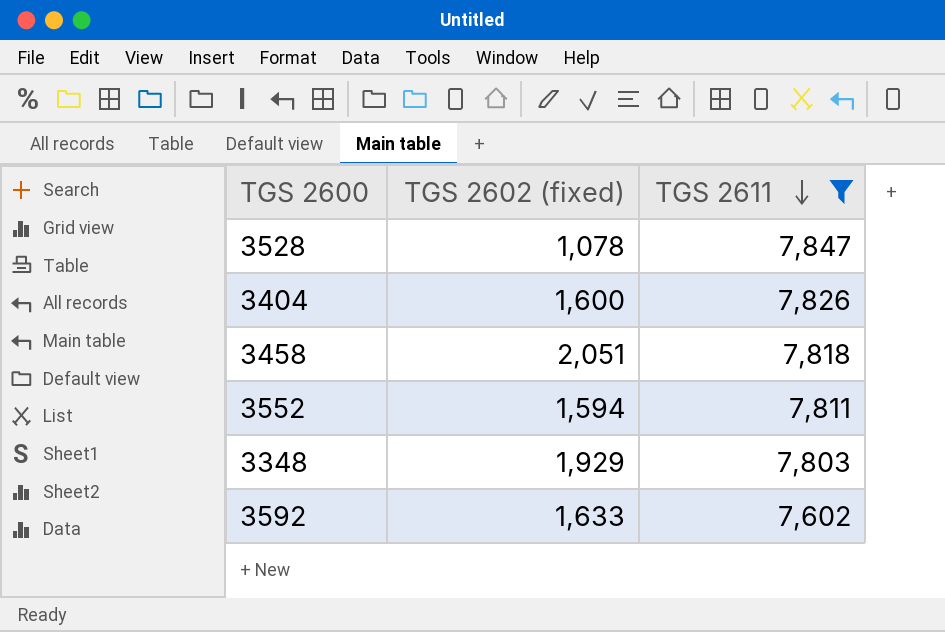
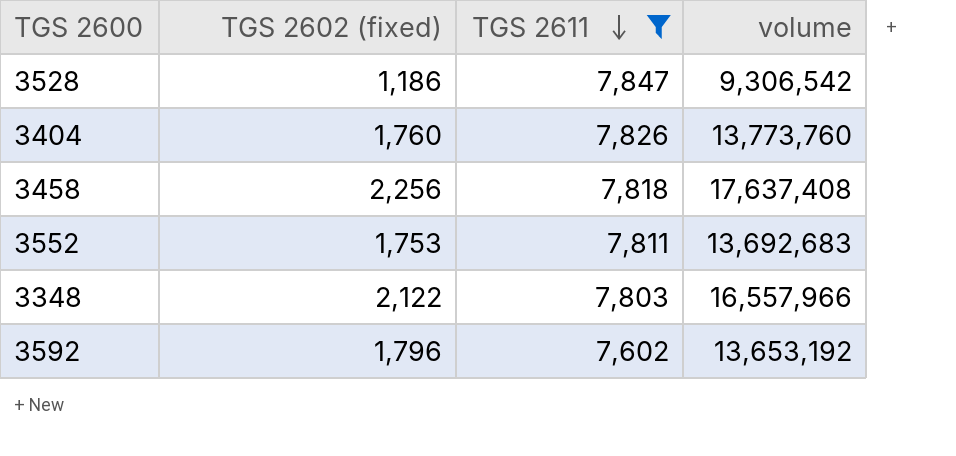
column volume | formula: none -> [TGS 2602 (fixed)] * [TGS 2611]
3528 | TGS 2602 (fixed): 1,078 -> 1,186
3404 | TGS 2602 (fixed): 1,600 -> 1,760
3458 | TGS 2602 (fixed): 2,051 -> 2,256
3552 | TGS 2602 (fixed): 1,594 -> 1,753
3348 | TGS 2602 (fixed): 1,929 -> 2,122
3592 | TGS 2602 (fixed): 1,633 -> 1,796

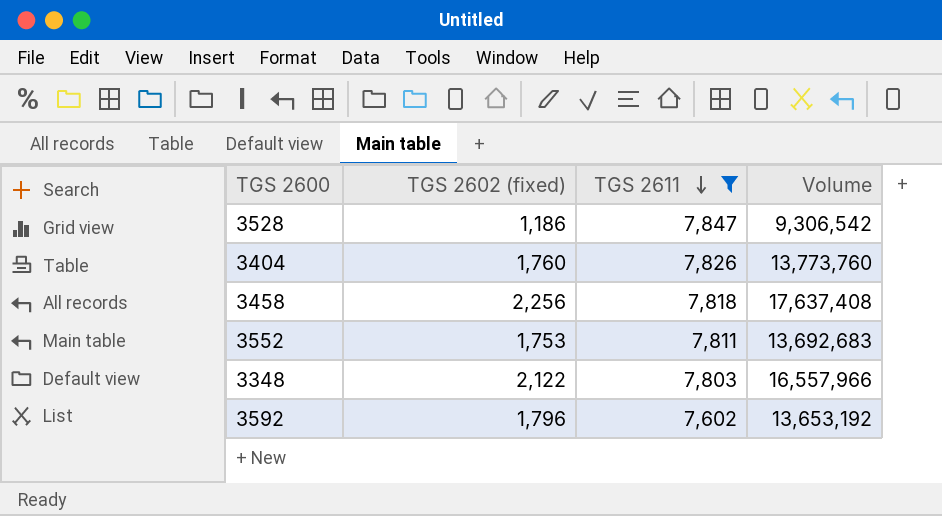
column name: volume -> Volume

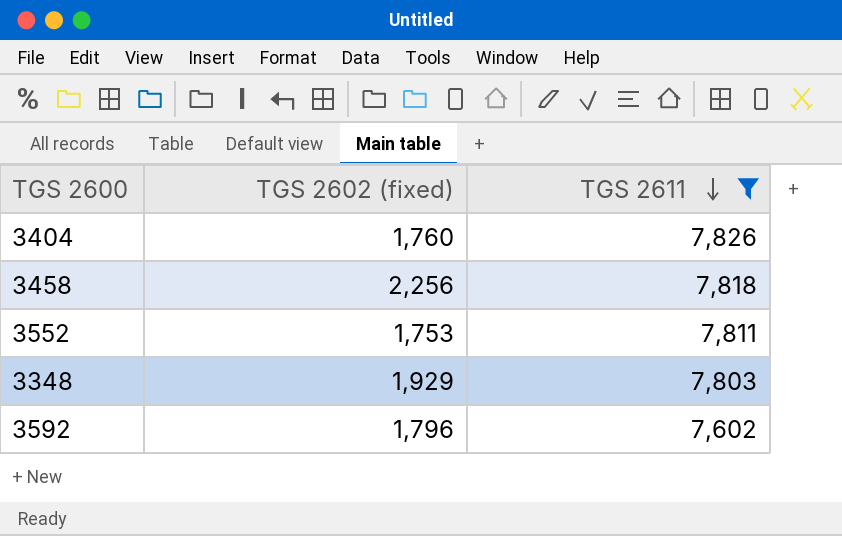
column Volume | formula: [TGS 2602 (fixed)] * [TGS 2611] -> none
row 3528: 1,186 | 7,847 | 9,306,542 -> none
3348 | TGS 2602 (fixed): 2,122 -> 1,929

